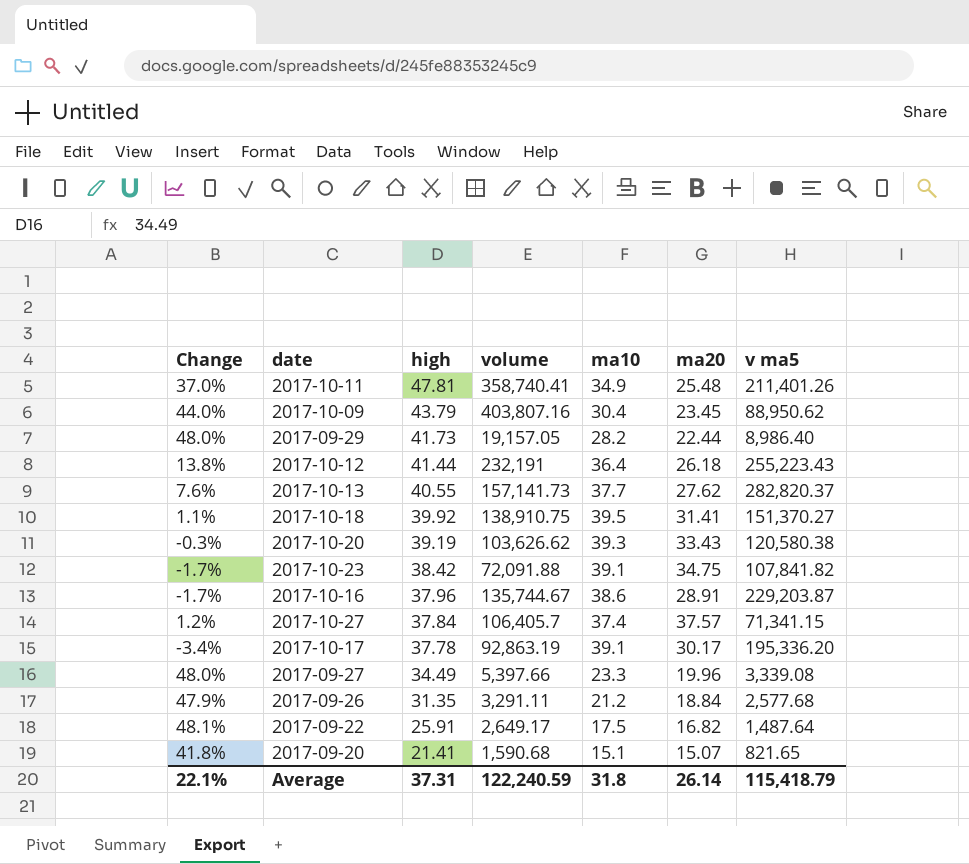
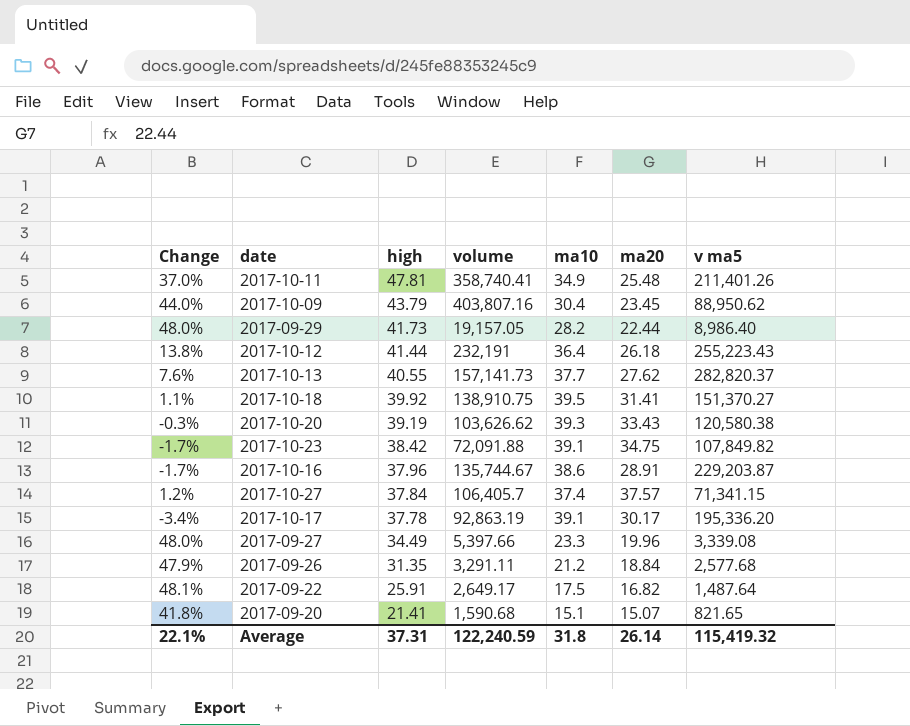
2017-10-23 | v ma5: 107,841.82 -> 107,849.82
Average | v ma5: 115,418.79 -> 115,419.32

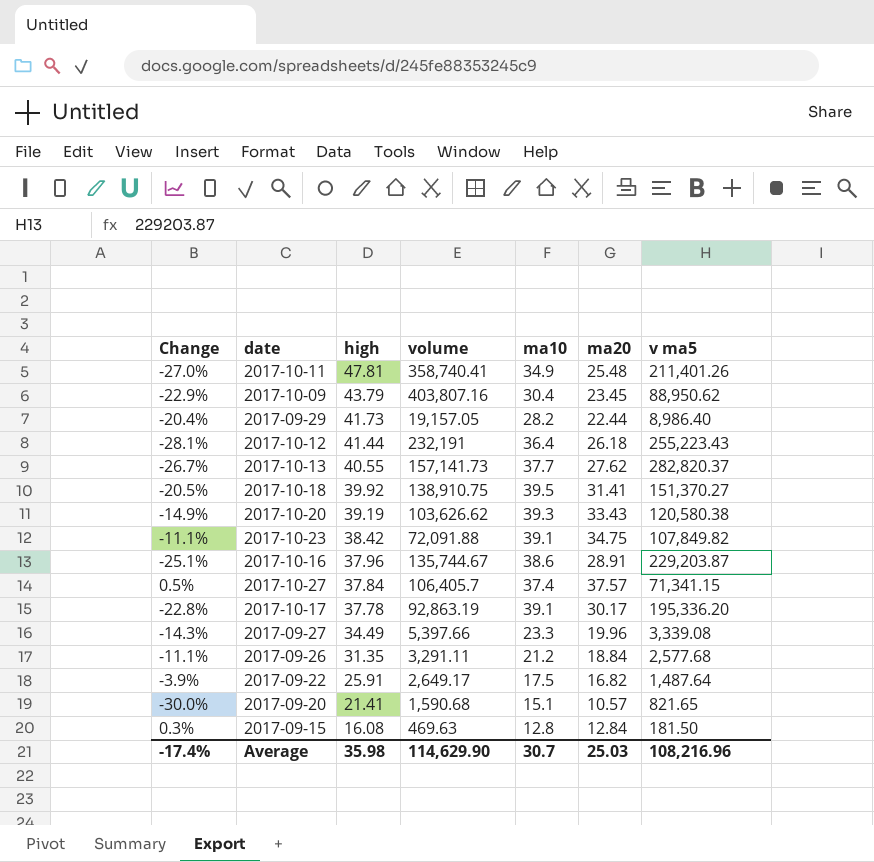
column Change | formula: ([high] - [ma10]) / [ma10] -> ([ma20] - [ma10]) / [ma10]
2017-09-20 | ma20: 15.07 -> 10.57
row 2017-09-15: none -> 0.3% | 16.08 | 469.63 | 12.8 | 12.84 | 181.50
Average | Change: 22.1% -> -17.4%
Average | high: 37.31 -> 35.98
Average | volume: 122,240.59 -> 114,629.90
Average | ma10: 31.8 -> 30.7
Average | ma20: 26.14 -> 25.03
Average | v ma5: 115,419.32 -> 108,216.96

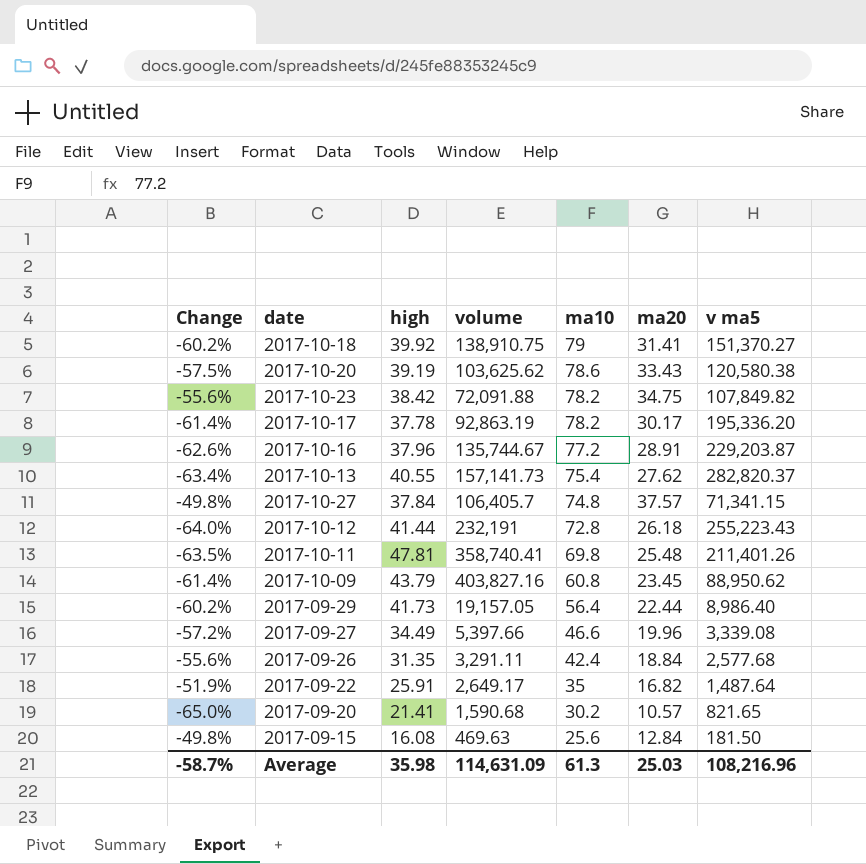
row order: high descending -> ma10 descending
2017-10-18 | Change: -20.5% -> -60.2%
2017-10-18 | ma10: 39.5 -> 79
2017-10-20 | Change: -14.9% -> -57.5%
2017-10-20 | volume: 103,626.62 -> 103,625.62
2017-10-20 | ma10: 39.3 -> 78.6
2017-10-23 | Change: -11.1% -> -55.6%
2017-10-23 | ma10: 39.1 -> 78.2
2017-10-17 | Change: -22.8% -> -61.4%
2017-10-17 | ma10: 39.1 -> 78.2
2017-10-16 | Change: -25.1% -> -62.6%
2017-10-16 | ma10: 38.6 -> 77.2
2017-10-13 | Change: -26.7% -> -63.4%
2017-10-13 | ma10: 37.7 -> 75.4
2017-10-27 | Change: 0.5% -> -49.8%
2017-10-27 | ma10: 37.4 -> 74.8
2017-10-12 | Change: -28.1% -> -64.0%
2017-10-12 | ma10: 36.4 -> 72.8
2017-10-11 | Change: -27.0% -> -63.5%
2017-10-11 | ma10: 34.9 -> 69.8
2017-10-09 | Change: -22.9% -> -61.4%
2017-10-09 | volume: 403,807.16 -> 403,827.16
2017-10-09 | ma10: 30.4 -> 60.8
2017-09-29 | Change: -20.4% -> -60.2%
2017-09-29 | ma10: 28.2 -> 56.4
2017-09-27 | Change: -14.3% -> -57.2%
2017-09-27 | ma10: 23.3 -> 46.6
2017-09-26 | Change: -11.1% -> -55.6%
2017-09-26 | ma10: 21.2 -> 42.4
2017-09-22 | Change: -3.9% -> -51.9%
2017-09-22 | ma10: 17.5 -> 35
2017-09-20 | Change: -30.0% -> -65.0%
2017-09-20 | ma10: 15.1 -> 30.2
2017-09-15 | Change: 0.3% -> -49.8%
2017-09-15 | ma10: 12.8 -> 25.6
Average | Change: -17.4% -> -58.7%
Average | volume: 114,629.90 -> 114,631.09
Average | ma10: 30.7 -> 61.3

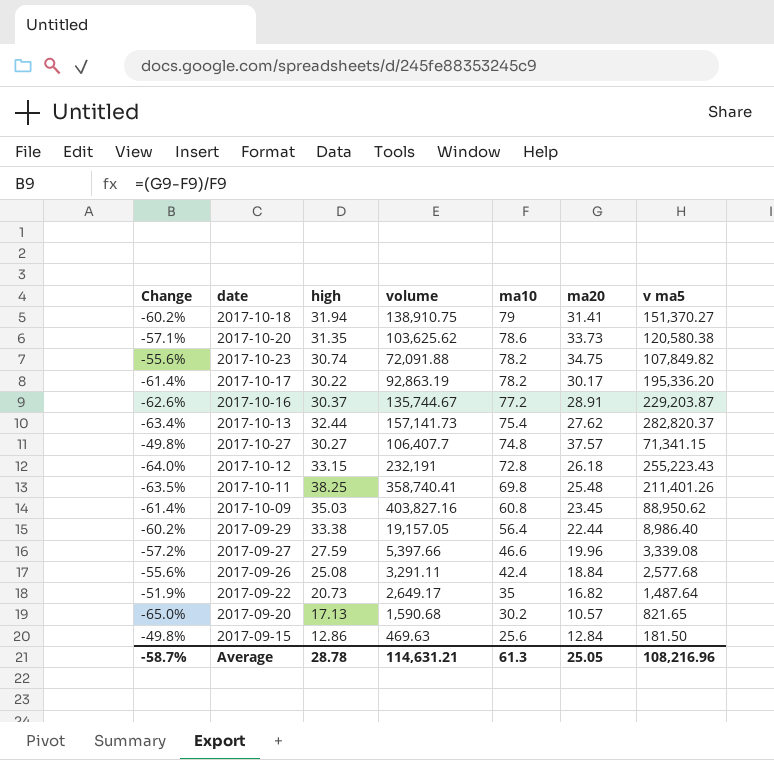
2017-10-18 | high: 39.92 -> 31.94
2017-10-20 | Change: -57.5% -> -57.1%
2017-10-20 | high: 39.19 -> 31.35
2017-10-20 | ma20: 33.43 -> 33.73
2017-10-23 | high: 38.42 -> 30.74
2017-10-17 | high: 37.78 -> 30.22
2017-10-16 | high: 37.96 -> 30.37
2017-10-13 | high: 40.55 -> 32.44
2017-10-27 | high: 37.84 -> 30.27
2017-10-27 | volume: 106,405.7 -> 106,407.7
2017-10-12 | high: 41.44 -> 33.15
2017-10-11 | high: 47.81 -> 38.25
2017-10-09 | high: 43.79 -> 35.03
2017-09-29 | high: 41.73 -> 33.38
2017-09-27 | high: 34.49 -> 27.59
2017-09-26 | high: 31.35 -> 25.08
2017-09-22 | high: 25.91 -> 20.73
2017-09-20 | high: 21.41 -> 17.13
2017-09-15 | high: 16.08 -> 12.86
Average | high: 35.98 -> 28.78
Average | volume: 114,631.09 -> 114,631.21
Average | ma20: 25.03 -> 25.05

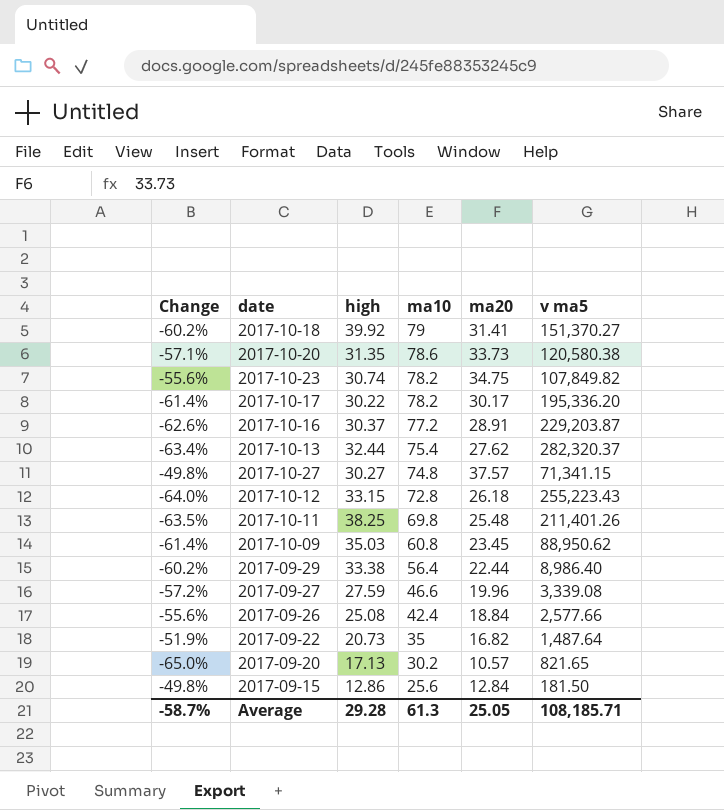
column volume | position: 4 -> none
2017-10-18 | high: 31.94 -> 39.92
2017-10-13 | v ma5: 282,820.37 -> 282,320.37
2017-09-26 | v ma5: 2,577.68 -> 2,577.66
Average | high: 28.78 -> 29.28
Average | v ma5: 108,216.96 -> 108,185.71

